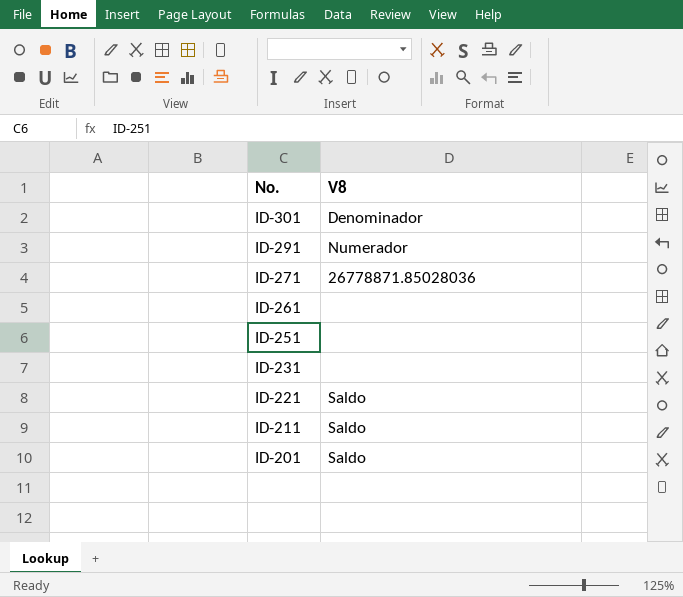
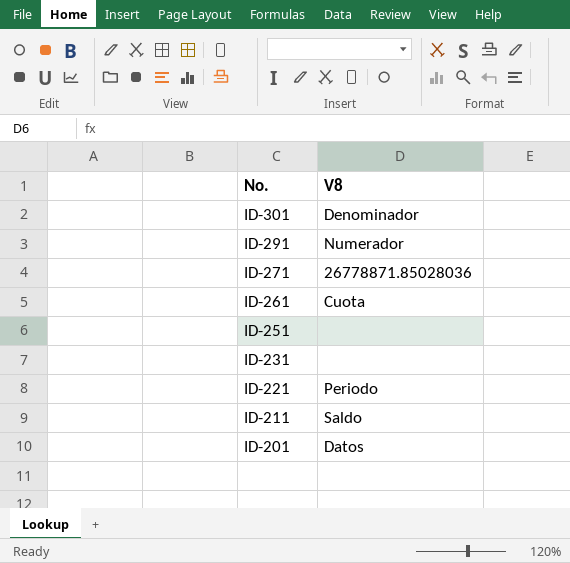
ID-261 | V8: none -> Cuota
ID-221 | V8: Saldo -> Periodo
ID-201 | V8: Saldo -> Datos

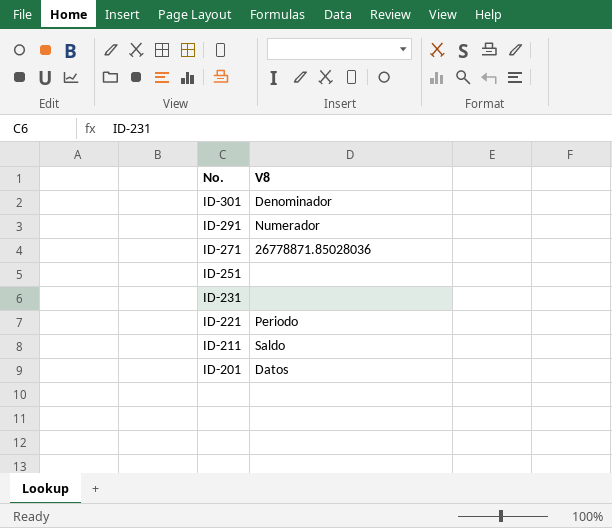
row ID-261: Cuota -> none

